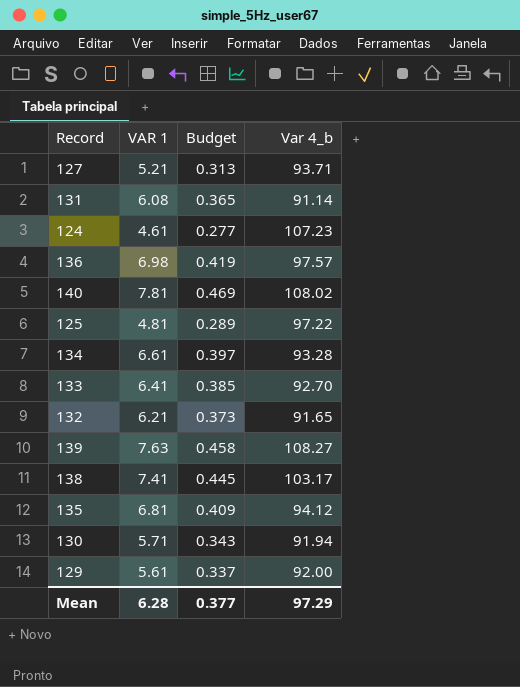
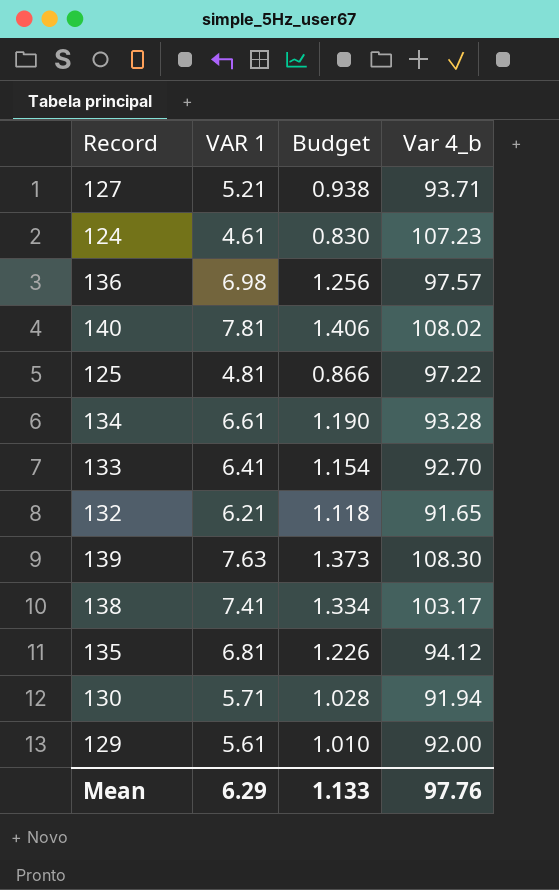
column Budget | formula: [VAR 1] * 0.06 -> [VAR 1] * 0.18
row 131: 6.08 | 0.365 | 91.14 -> none
139 | Var 4_b: 108.27 -> 108.30
Mean | VAR 1: 6.28 -> 6.29
Mean | Budget: 0.377 -> 1.133
Mean | Var 4_b: 97.29 -> 97.76

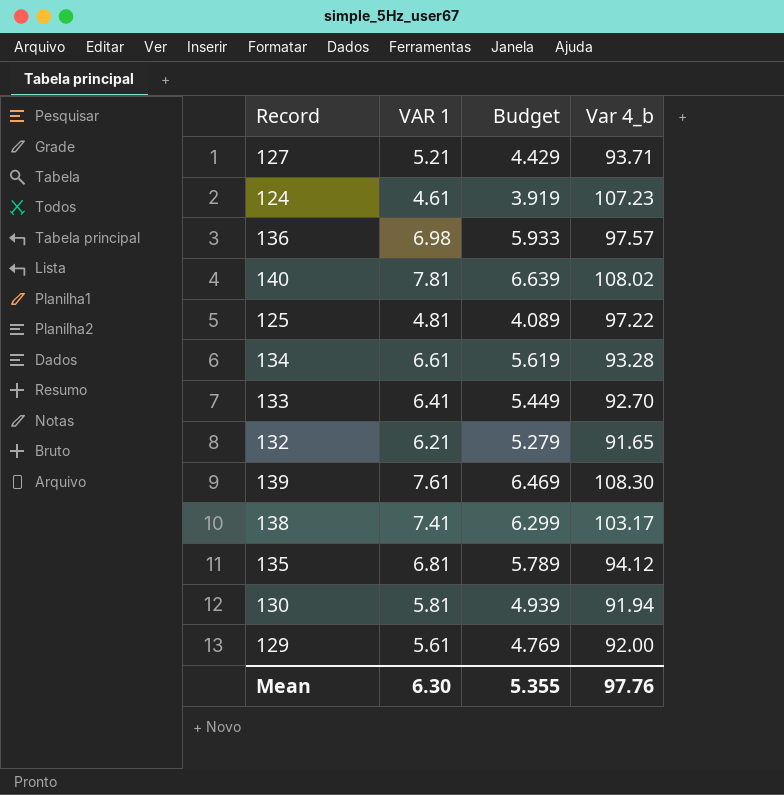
column Budget | formula: [VAR 1] * 0.18 -> [VAR 1] * 0.85
139 | VAR 1: 7.63 -> 7.61
130 | VAR 1: 5.71 -> 5.81
Mean | VAR 1: 6.29 -> 6.30
Mean | Budget: 1.133 -> 5.355

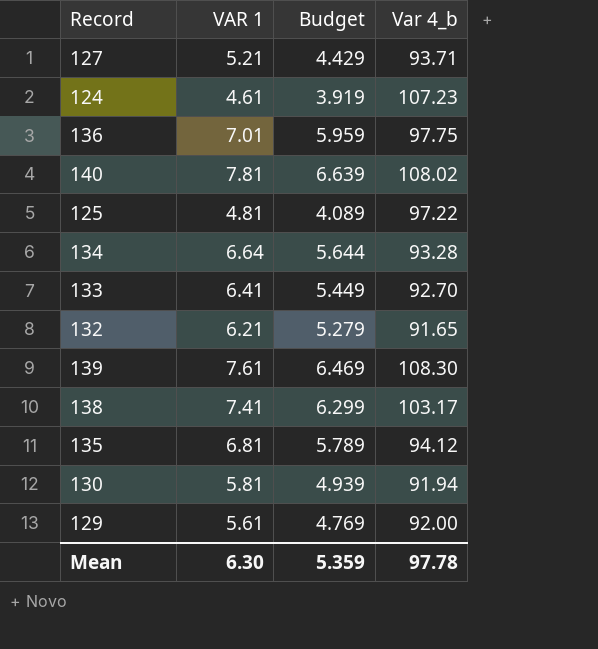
136 | VAR 1: 6.98 -> 7.01
136 | Budget: 5.933 -> 5.959
136 | Var 4_b: 97.57 -> 97.75
134 | VAR 1: 6.61 -> 6.64
134 | Budget: 5.619 -> 5.644
Mean | Budget: 5.355 -> 5.359
Mean | Var 4_b: 97.76 -> 97.78

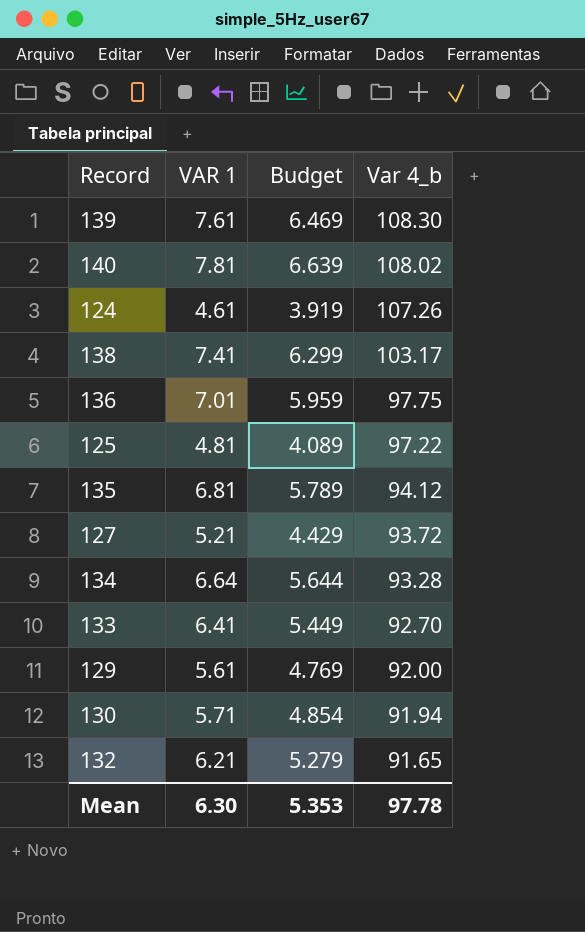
row order: none -> Var 4_b descending
124 | Var 4_b: 107.23 -> 107.26
127 | Var 4_b: 93.71 -> 93.72
130 | VAR 1: 5.81 -> 5.71
130 | Budget: 4.939 -> 4.854
Mean | Budget: 5.359 -> 5.353

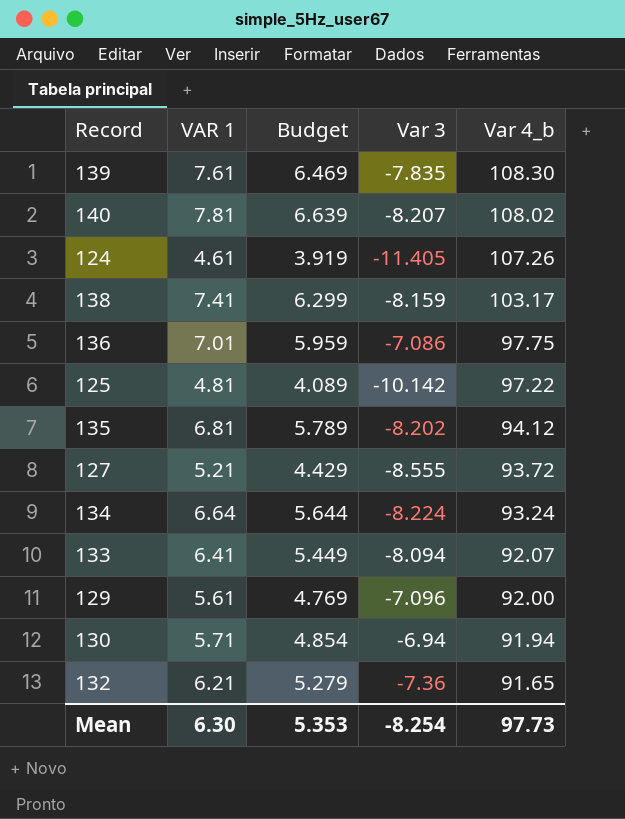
column Var 3 | position: none -> 4
134 | Var 4_b: 93.28 -> 93.24
133 | Var 4_b: 92.70 -> 92.07
Mean | Var 4_b: 97.78 -> 97.73

